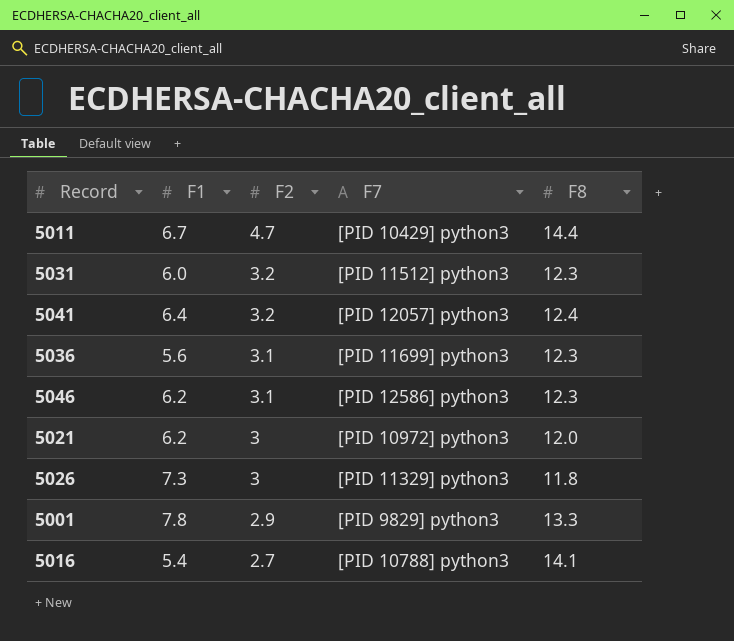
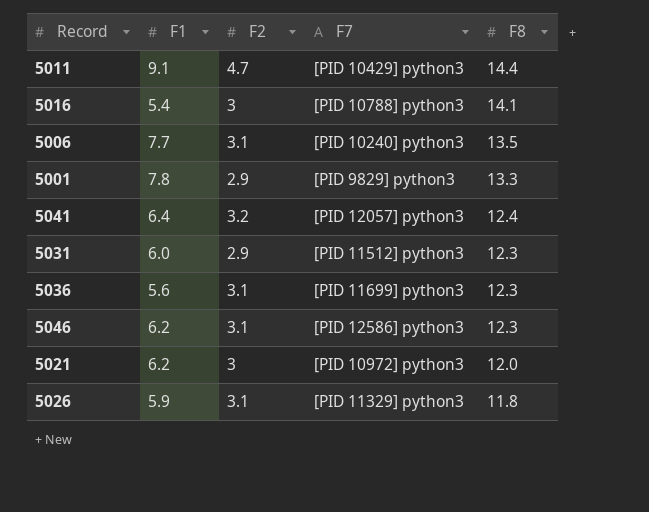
row order: F2 descending -> F8 descending
5011 | F1: 6.7 -> 9.1
5016 | F2: 2.7 -> 3
row 5006: none -> 7.7 | 3.1 | [PID 10240] python3 | 13.5
5031 | F2: 3.2 -> 2.9
5026 | F1: 7.3 -> 5.9
5026 | F2: 3 -> 3.1

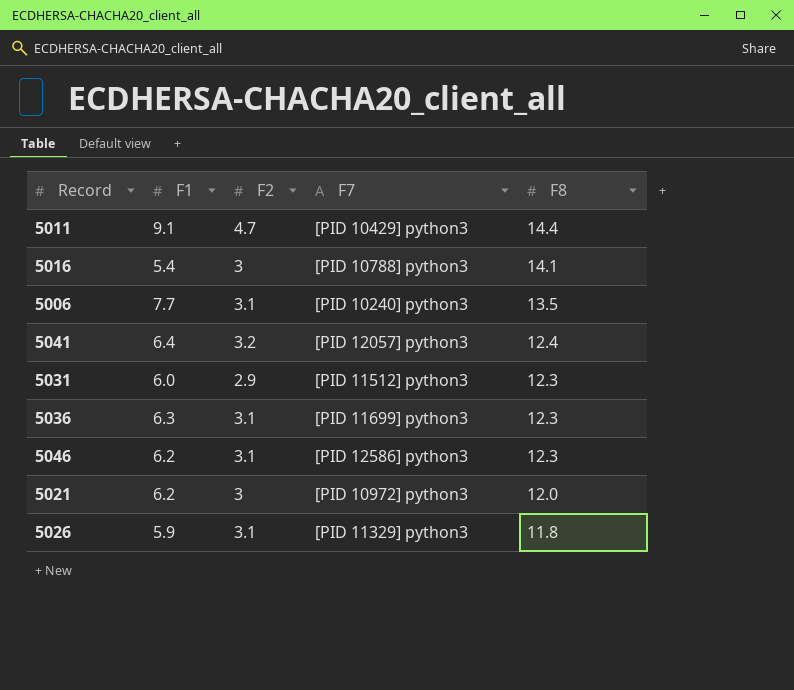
row 5001: 7.8 | 2.9 | [PID 9829] python3 | 13.3 -> none
5036 | F1: 5.6 -> 6.3

